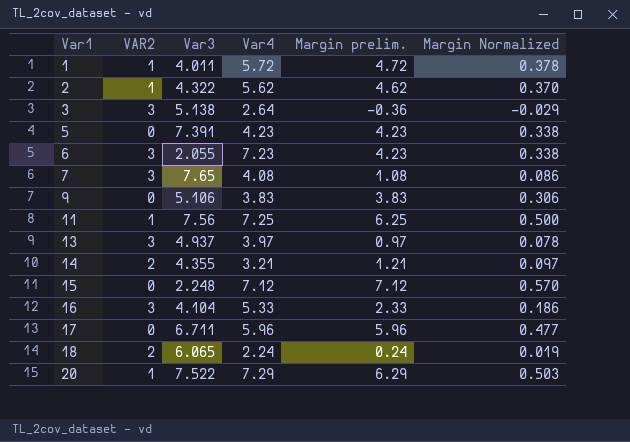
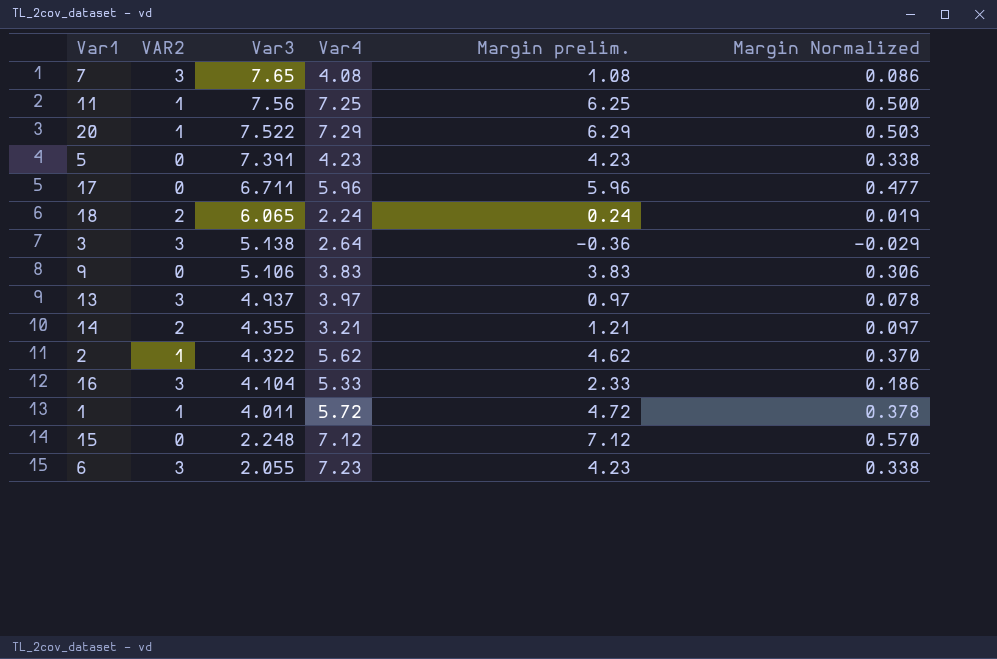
row order: Var1 ascending -> Var3 descending

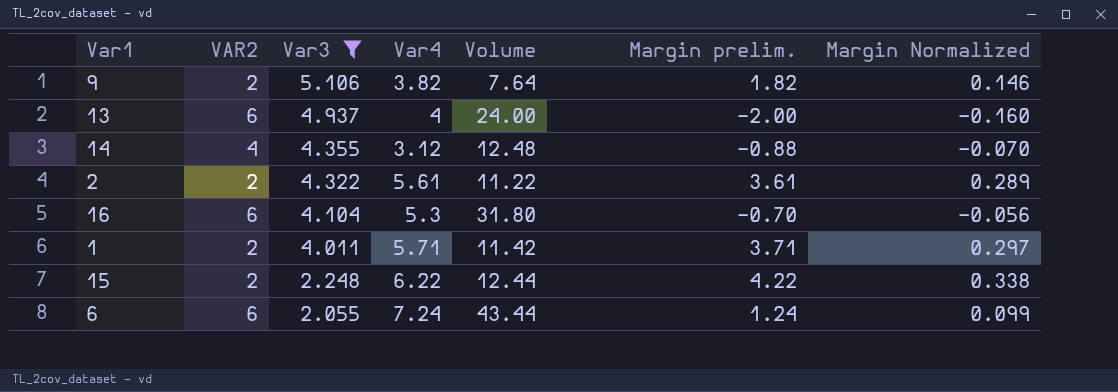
filter: none -> Var3 <= 5.106
column Volume | formula: none -> [VAR2] * [Var4]
9 | VAR2: 0 -> 2
9 | Var4: 3.83 -> 3.82
9 | Margin prelim.: 3.83 -> 1.82
9 | Margin Normalized: 0.306 -> 0.146
13 | VAR2: 3 -> 6
13 | Var4: 3.97 -> 4
13 | Margin prelim.: 0.97 -> -2.00
13 | Margin Normalized: 0.078 -> -0.160
14 | VAR2: 2 -> 4
14 | Var4: 3.21 -> 3.12
14 | Margin prelim.: 1.21 -> -0.88
14 | Margin Normalized: 0.097 -> -0.070
2 | VAR2: 1 -> 2
2 | Var4: 5.62 -> 5.61
2 | Margin prelim.: 4.62 -> 3.61
2 | Margin Normalized: 0.370 -> 0.289
16 | VAR2: 3 -> 6
16 | Var4: 5.33 -> 5.3
16 | Margin prelim.: 2.33 -> -0.70
16 | Margin Normalized: 0.186 -> -0.056
1 | VAR2: 1 -> 2
1 | Var4: 5.72 -> 5.71
1 | Margin prelim.: 4.72 -> 3.71
1 | Margin Normalized: 0.378 -> 0.297
15 | VAR2: 0 -> 2
15 | Var4: 7.12 -> 6.22
15 | Margin prelim.: 7.12 -> 4.22
15 | Margin Normalized: 0.570 -> 0.338
6 | VAR2: 3 -> 6
6 | Var4: 7.23 -> 7.24
6 | Margin prelim.: 4.23 -> 1.24
6 | Margin Normalized: 0.338 -> 0.099

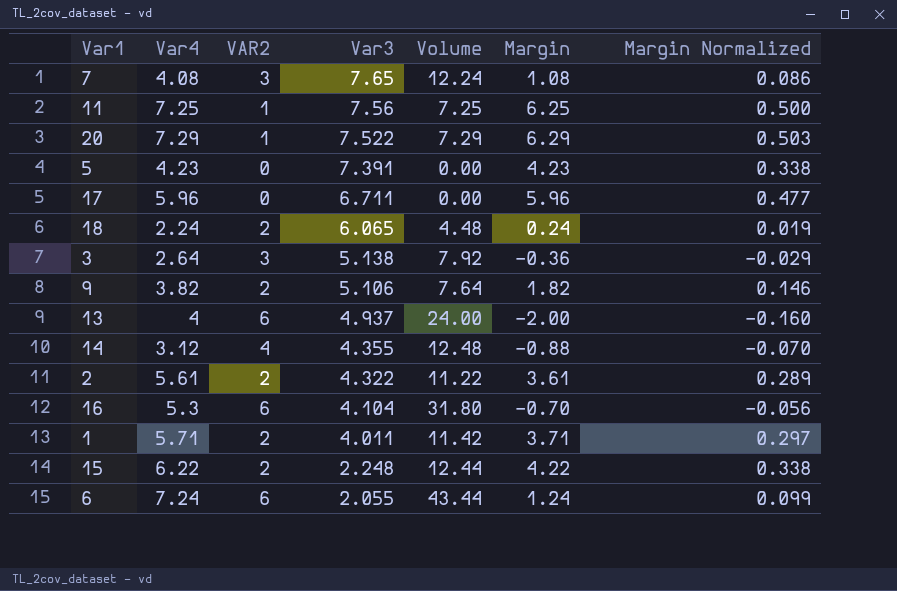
filter: Var3 <= 5.106 -> none
column Var4 | position: 4 -> 2
column name: Margin prelim. -> Margin

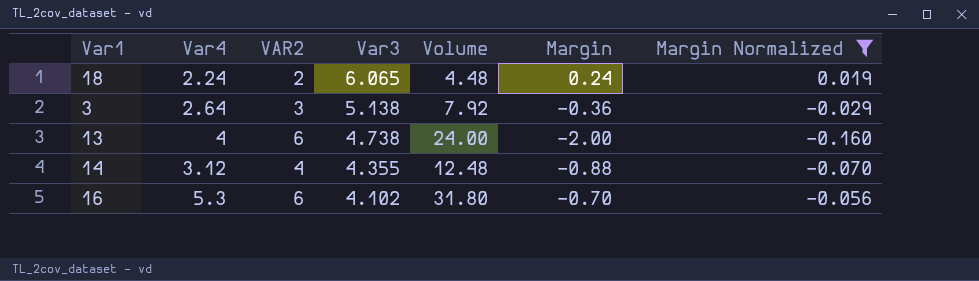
filter: none -> Margin Normalized <= 0.019
13 | Var3: 4.937 -> 4.738
16 | Var3: 4.104 -> 4.102

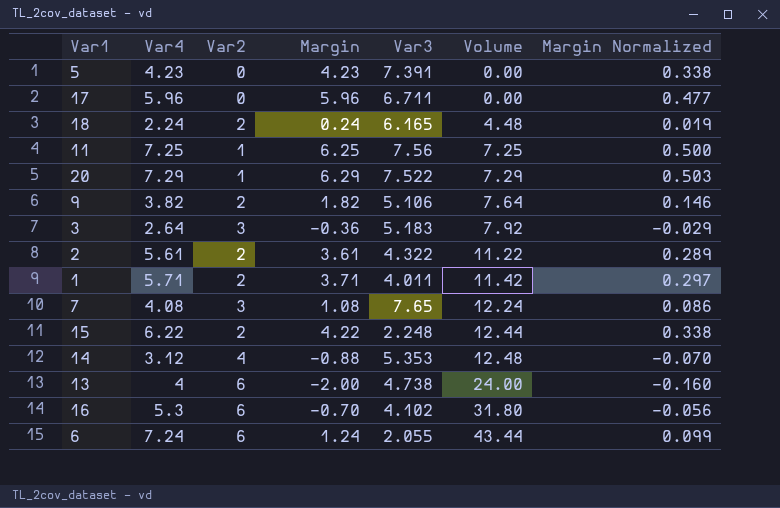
filter: Margin Normalized <= 0.019 -> none
row order: Var3 descending -> Volume ascending
column name: VAR2 -> Var2
column Margin | position: 6 -> 4
18 | Var3: 6.065 -> 6.165
3 | Var3: 5.138 -> 5.183
14 | Var3: 4.355 -> 5.353

